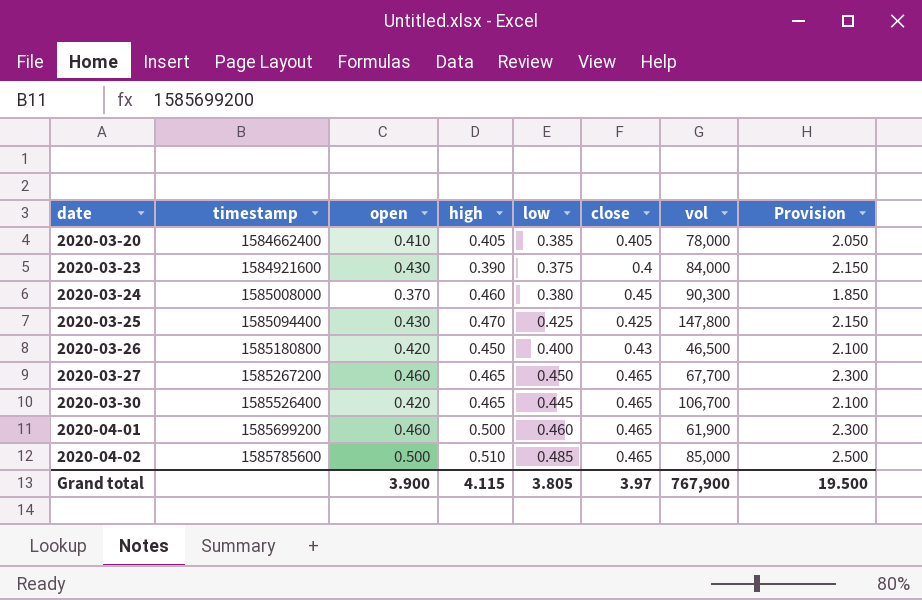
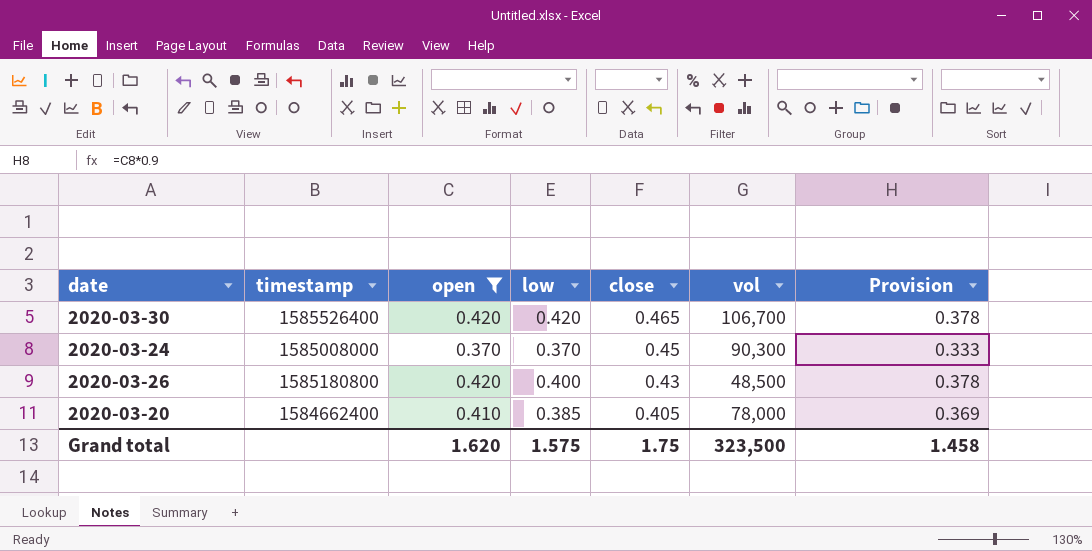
filter: none -> open <= 0.420
row order: date ascending -> close descending
column high | position: 4 -> none
column Provision | formula: [open] * 5 -> [open] * 0.9
2020-03-30 | low: 0.445 -> 0.420
2020-03-24 | low: 0.380 -> 0.370
2020-03-26 | vol: 46,500 -> 48,500
Grand total | open: 3.900 -> 1.620
Grand total | low: 3.805 -> 1.575
Grand total | close: 3.97 -> 1.75
Grand total | vol: 767,900 -> 323,500
Grand total | Provision: 19.500 -> 1.458

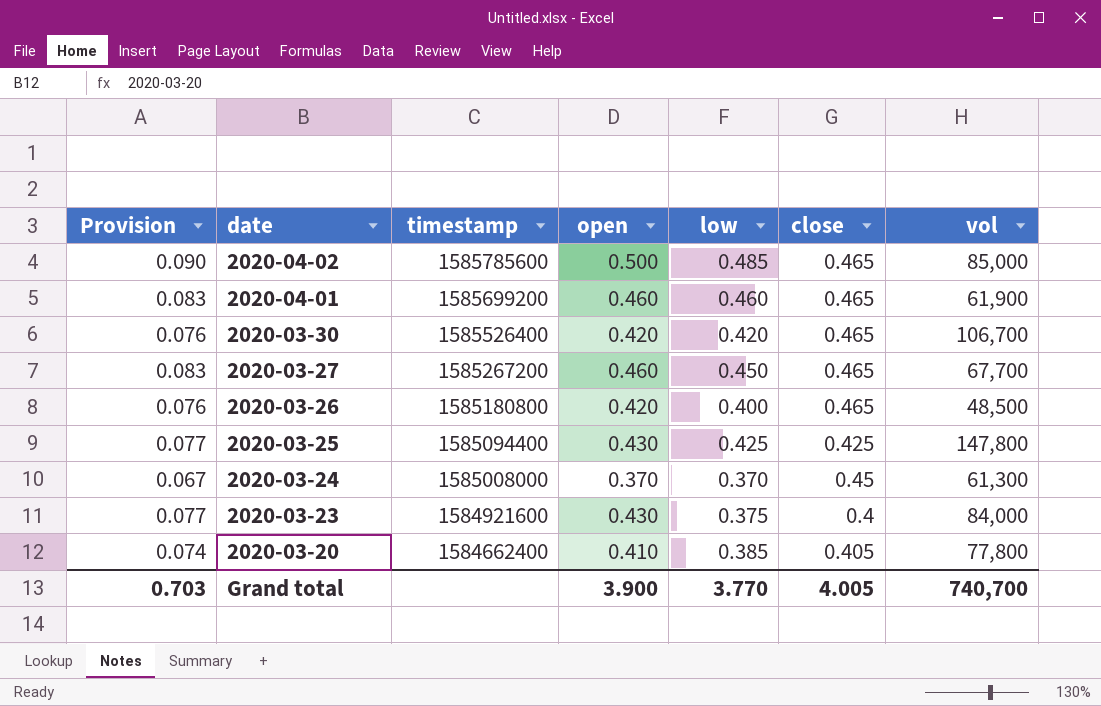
filter: open <= 0.420 -> none
row order: close descending -> date descending
column Provision | formula: [open] * 0.9 -> [open] * 0.18
column Provision | position: 7 -> 1
2020-03-26 | close: 0.43 -> 0.465
2020-03-24 | vol: 90,300 -> 61,300
2020-03-20 | vol: 78,000 -> 77,800
Grand total | Provision: 1.458 -> 0.703
Grand total | open: 1.620 -> 3.900
Grand total | low: 1.575 -> 3.770
Grand total | close: 1.75 -> 4.005
Grand total | vol: 323,500 -> 740,700

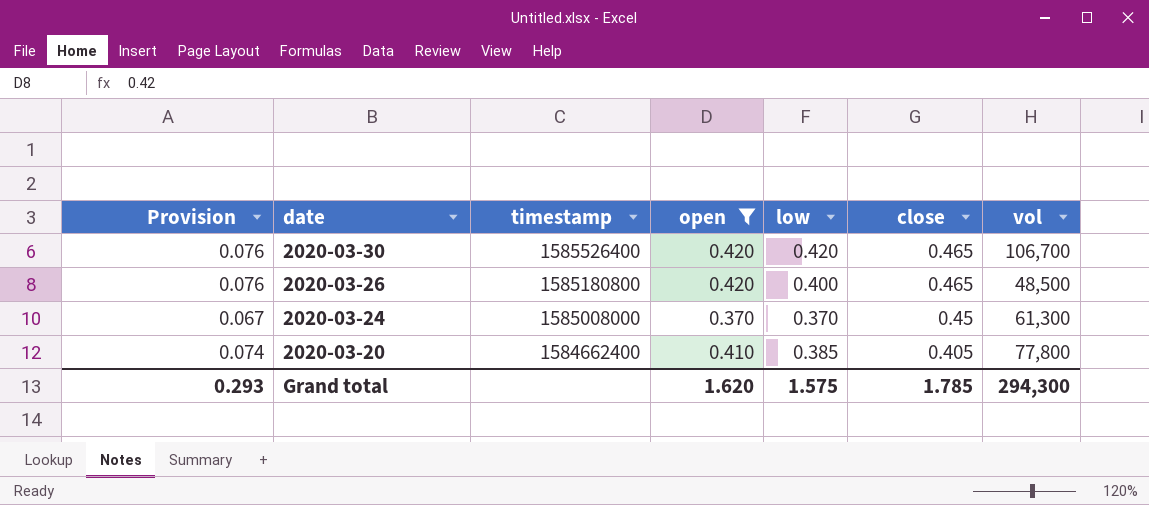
filter: none -> open <= 0.420
Grand total | Provision: 0.703 -> 0.293
Grand total | open: 3.900 -> 1.620
Grand total | low: 3.770 -> 1.575
Grand total | close: 4.005 -> 1.785
Grand total | vol: 740,700 -> 294,300

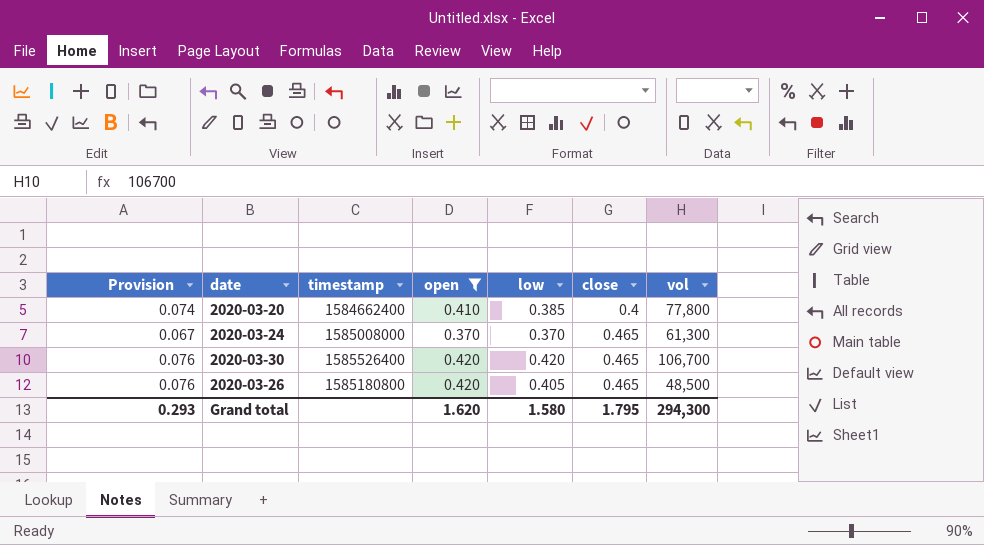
row order: date descending -> close ascending
2020-03-20 | close: 0.405 -> 0.4
2020-03-24 | close: 0.45 -> 0.465
2020-03-26 | low: 0.400 -> 0.405
Grand total | low: 1.575 -> 1.580
Grand total | close: 1.785 -> 1.795

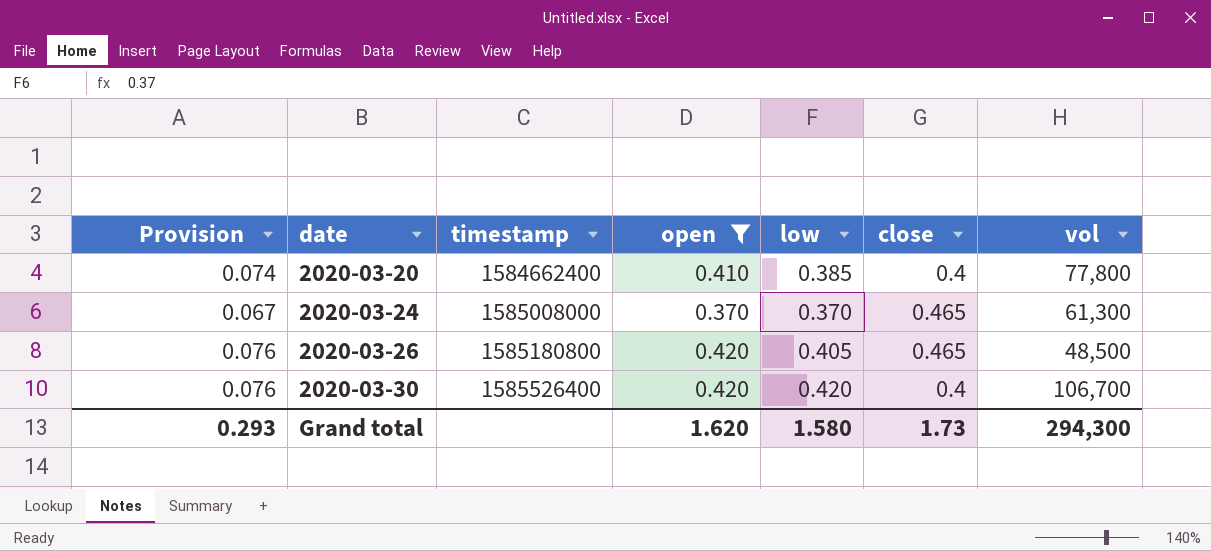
row order: close ascending -> date ascending
2020-03-30 | close: 0.465 -> 0.4
Grand total | close: 1.795 -> 1.73

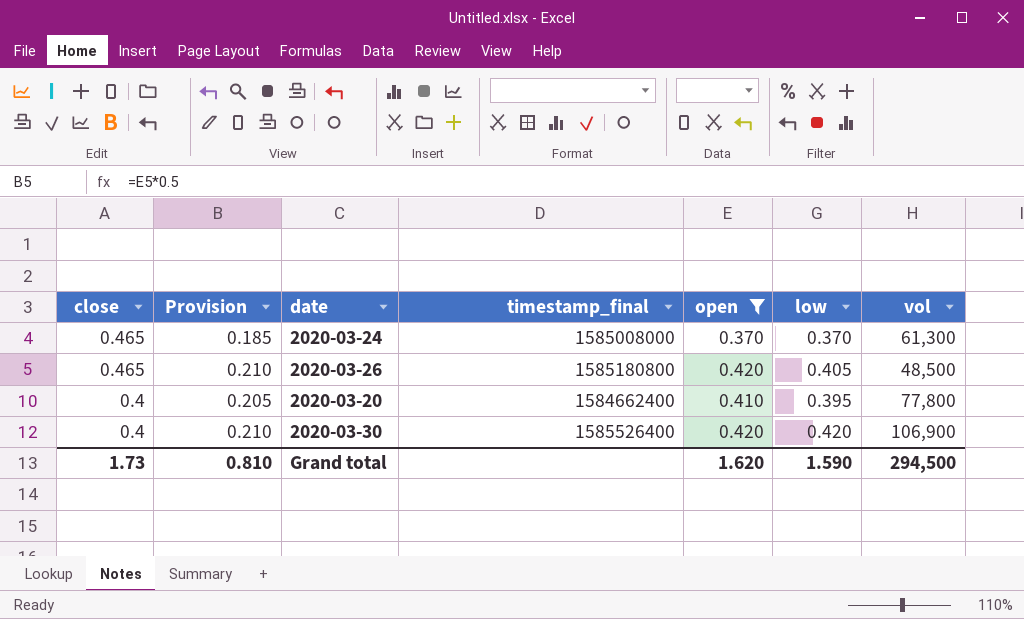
row order: date ascending -> close descending
column close | position: 6 -> 1
column Provision | formula: [open] * 0.18 -> [open] * 0.5
column name: timestamp -> timestamp_final
2020-03-20 | low: 0.385 -> 0.395
2020-03-30 | vol: 106,700 -> 106,900
Grand total | Provision: 0.293 -> 0.810
Grand total | low: 1.580 -> 1.590
Grand total | vol: 294,300 -> 294,500

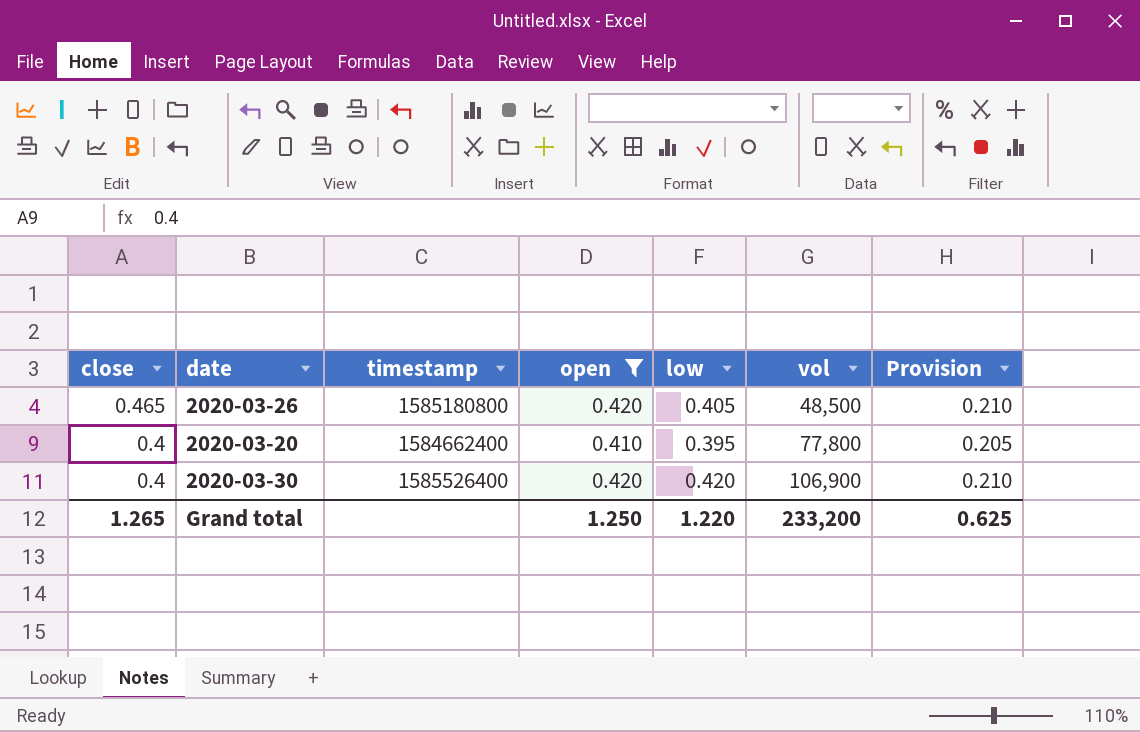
column name: timestamp_final -> timestamp
column Provision | position: 2 -> 7
row 2020-03-24: 0.465 | 0.185 | 1585008000 | 0.370 | 0.370 | 61,300 -> none
Grand total | close: 1.73 -> 1.265
Grand total | open: 1.620 -> 1.250
Grand total | low: 1.590 -> 1.220
Grand total | vol: 294,500 -> 233,200
Grand total | Provision: 0.810 -> 0.625

